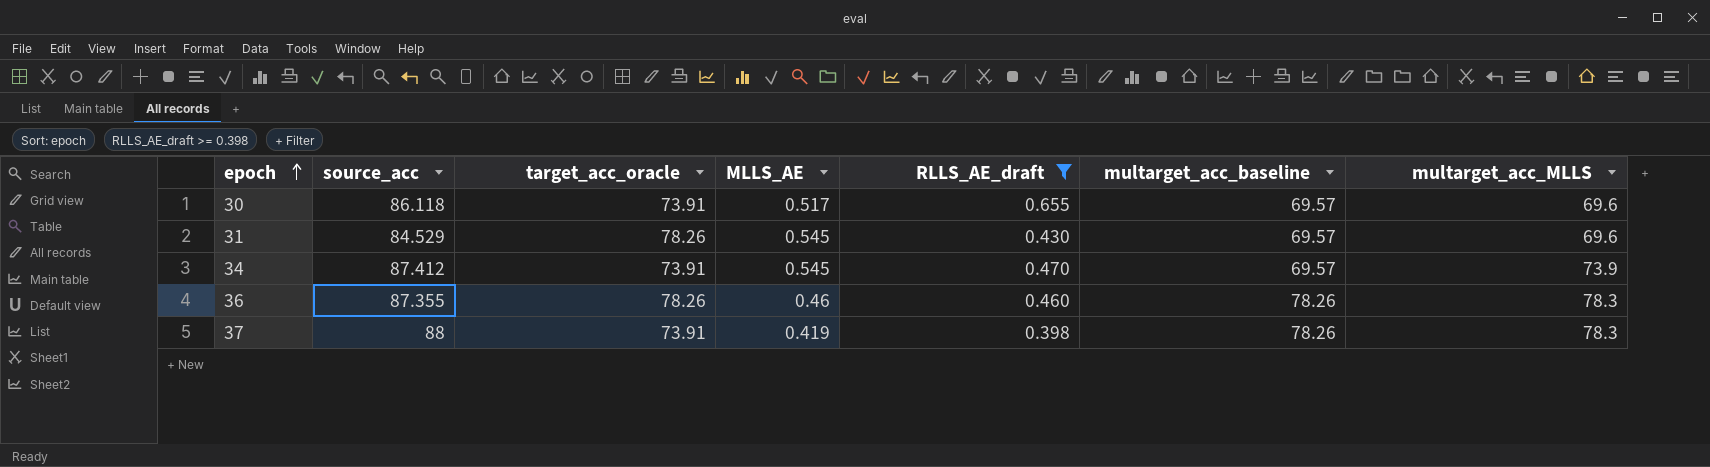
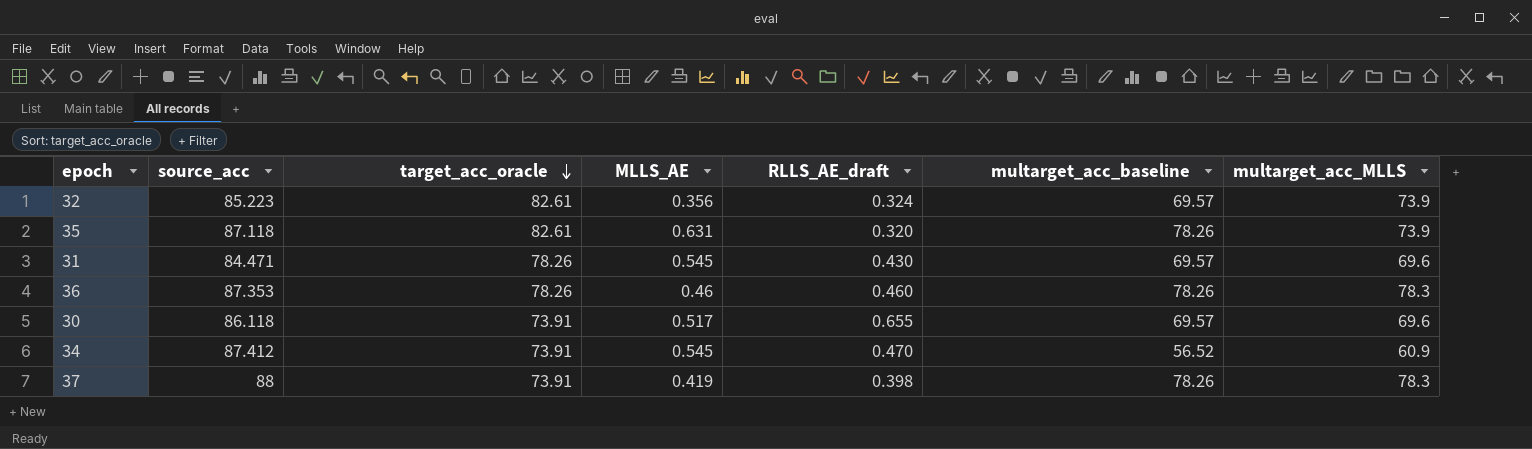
filter: RLLS_AE_draft >= 0.398 -> none
row order: epoch ascending -> target_acc_oracle descending
31 | source_acc: 84.529 -> 84.471
36 | source_acc: 87.355 -> 87.353
34 | multarget_acc_baseline: 69.57 -> 56.52
34 | multarget_acc_MLLS: 73.9 -> 60.9

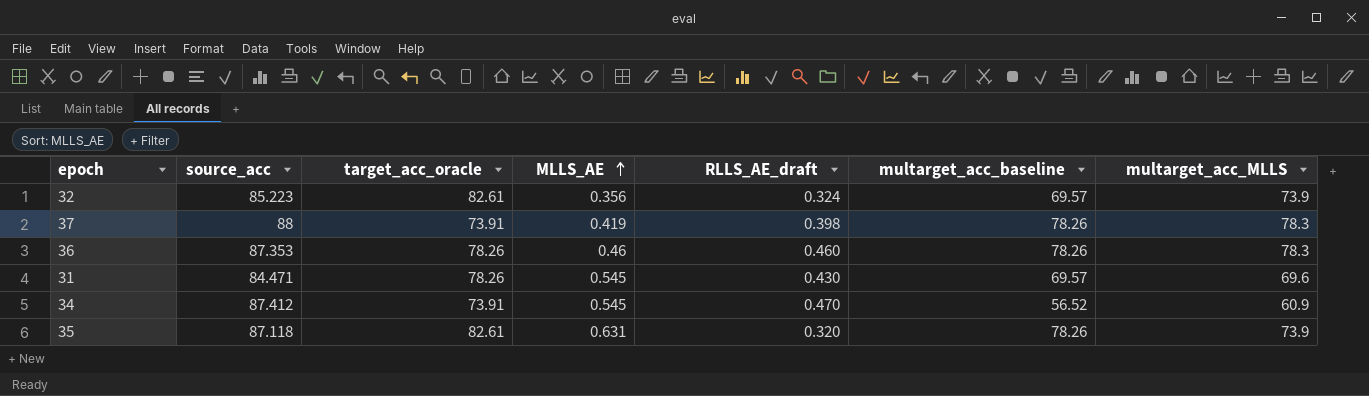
row order: target_acc_oracle descending -> MLLS_AE ascending
row 30: 86.118 | 73.91 | 0.517 | 0.655 | 69.57 | 69.6 -> none

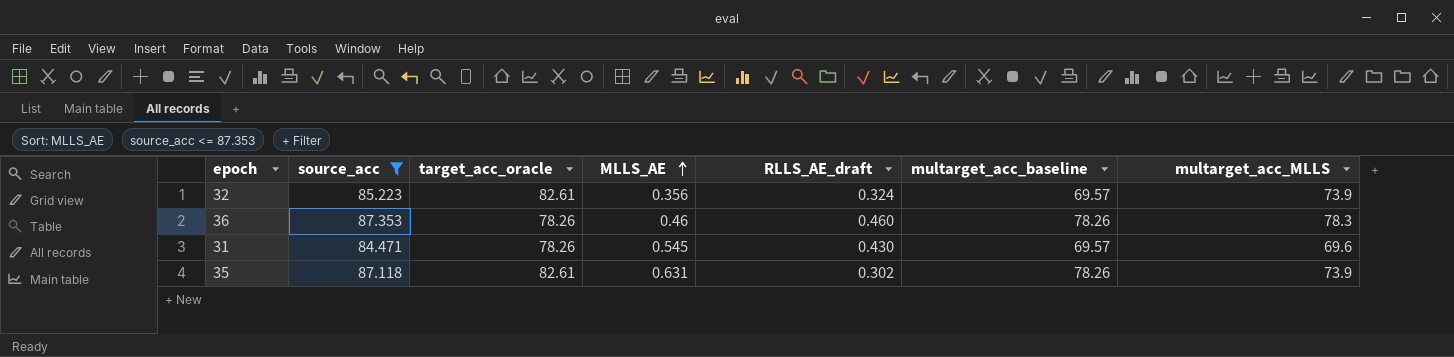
filter: none -> source_acc <= 87.353
35 | RLLS_AE_draft: 0.320 -> 0.302

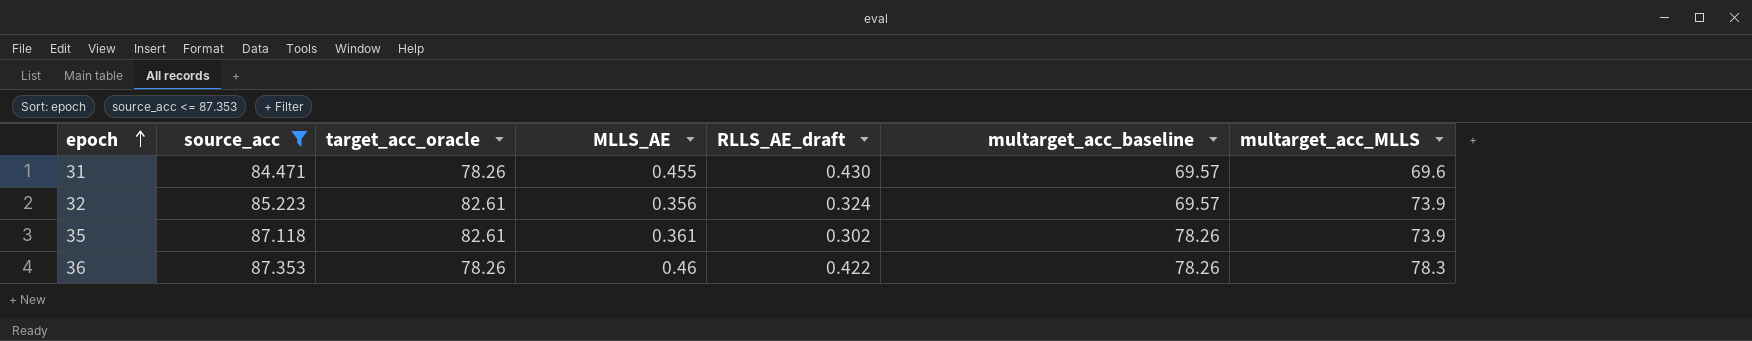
row order: MLLS_AE ascending -> epoch ascending
31 | MLLS_AE: 0.545 -> 0.455
35 | MLLS_AE: 0.631 -> 0.361
36 | RLLS_AE_draft: 0.460 -> 0.422

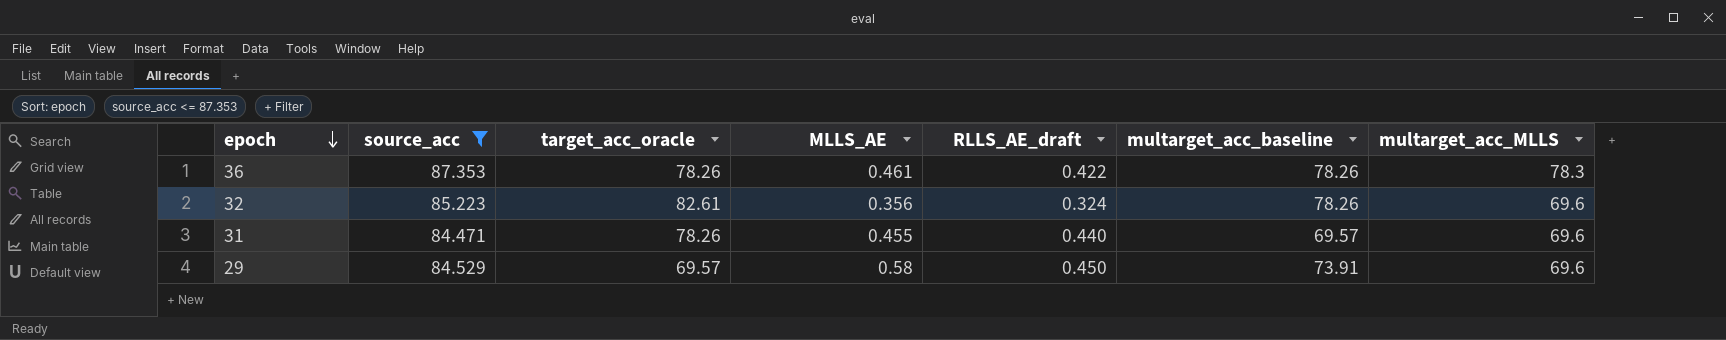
row order: epoch ascending -> epoch descending
row 35: 87.118 | 82.61 | 0.361 | 0.302 | 78.26 | 73.9 -> none
36 | MLLS_AE: 0.46 -> 0.461
32 | multarget_acc_baseline: 69.57 -> 78.26
32 | multarget_acc_MLLS: 73.9 -> 69.6
31 | RLLS_AE_draft: 0.430 -> 0.440
row 29: none -> 84.529 | 69.57 | 0.58 | 0.450 | 73.91 | 69.6

